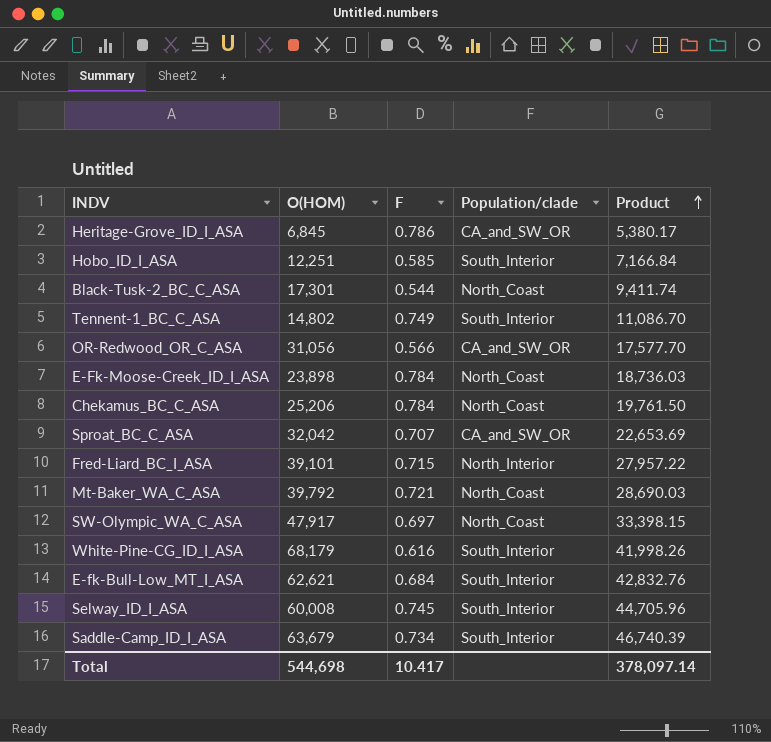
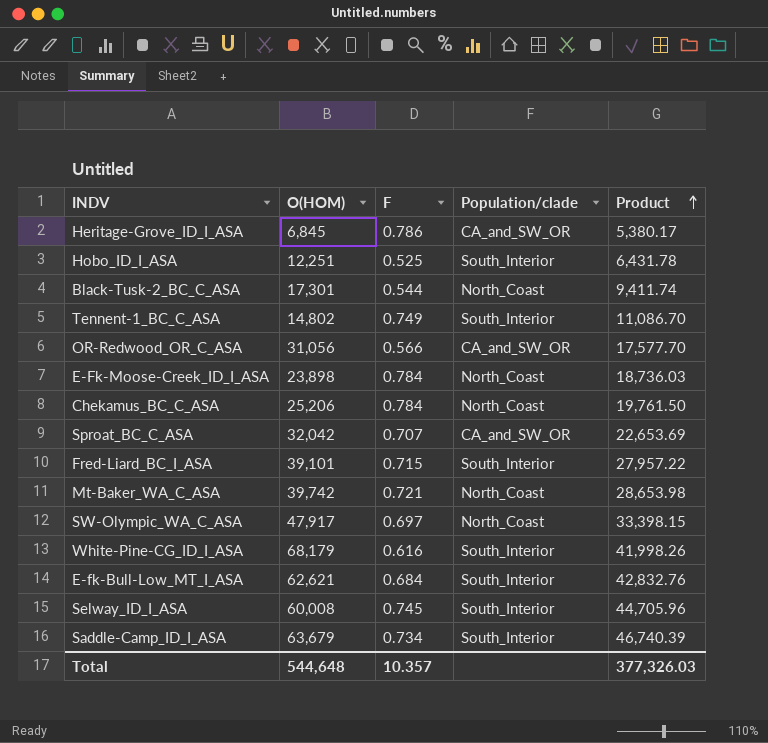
Hobo_ID_I_ASA | F: 0.585 -> 0.525
Hobo_ID_I_ASA | Product: 7,166.84 -> 6,431.78
Fred-Liard_BC_I_ASA | Population/clade: North_Interior -> South_Interior
Mt-Baker_WA_C_ASA | O(HOM): 39,792 -> 39,742
Mt-Baker_WA_C_ASA | Product: 28,690.03 -> 28,653.98
Total | O(HOM): 544,698 -> 544,648
Total | F: 10.417 -> 10.357
Total | Product: 378,097.14 -> 377,326.03

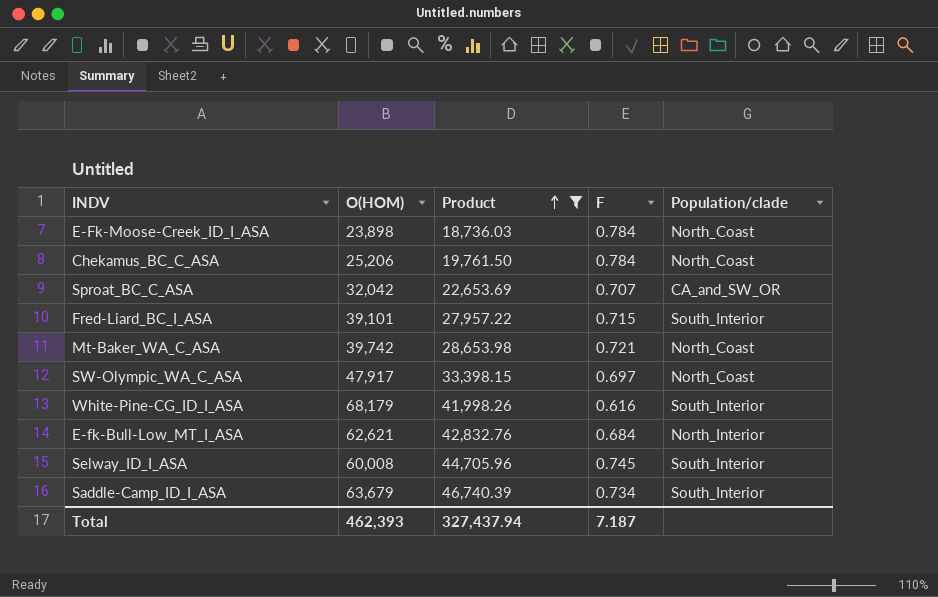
filter: none -> Product >= 18,736.03
column Product | position: 5 -> 3
E-fk-Bull-Low_MT_I_ASA | Population/clade: South_Interior -> North_Interior
Total | O(HOM): 544,648 -> 462,393
Total | Product: 377,326.03 -> 327,437.94
Total | F: 10.357 -> 7.187

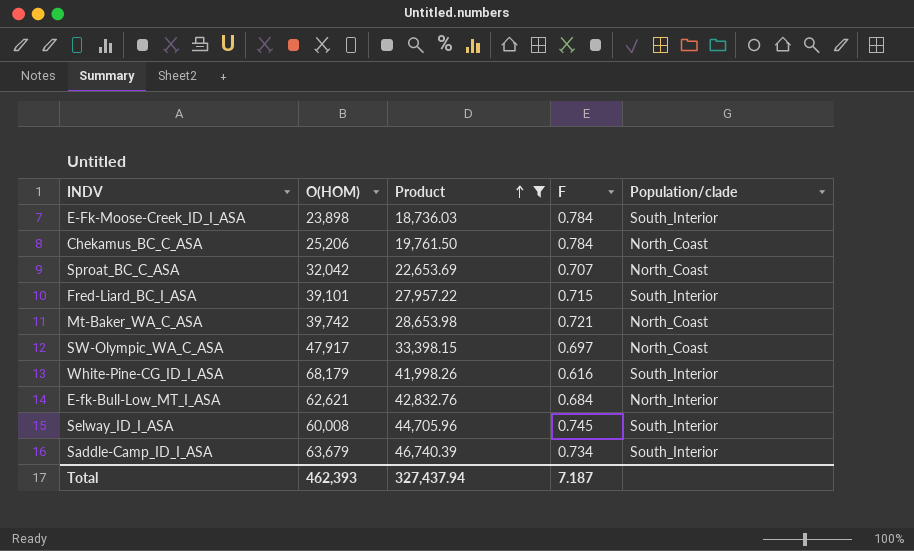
E-Fk-Moose-Creek_ID_I_ASA | Population/clade: North_Coast -> South_Interior
Sproat_BC_C_ASA | Population/clade: CA_and_SW_OR -> North_Coast

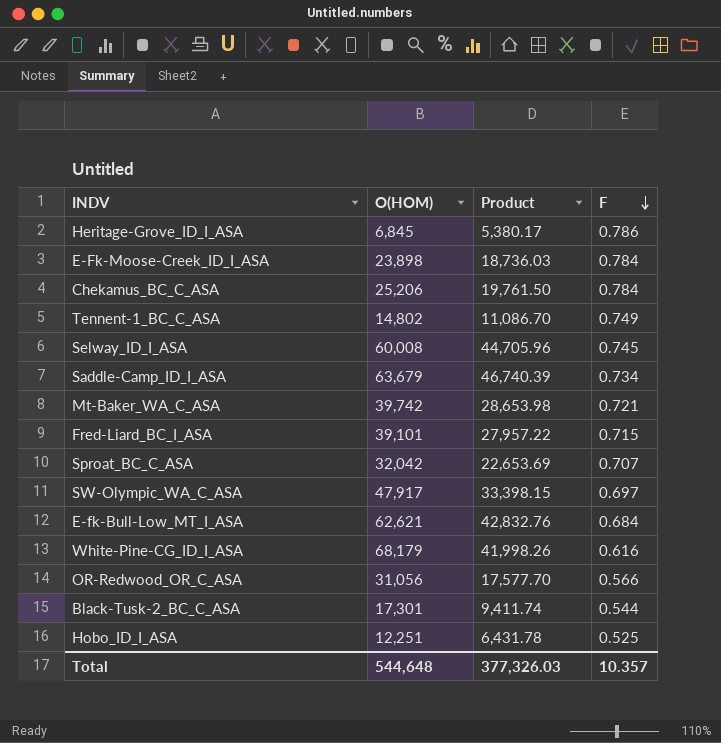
filter: Product >= 18,736.03 -> none
row order: Product ascending -> F descending
column Population/clade | position: 5 -> none
Total | O(HOM): 462,393 -> 544,648
Total | Product: 327,437.94 -> 377,326.03
Total | F: 7.187 -> 10.357

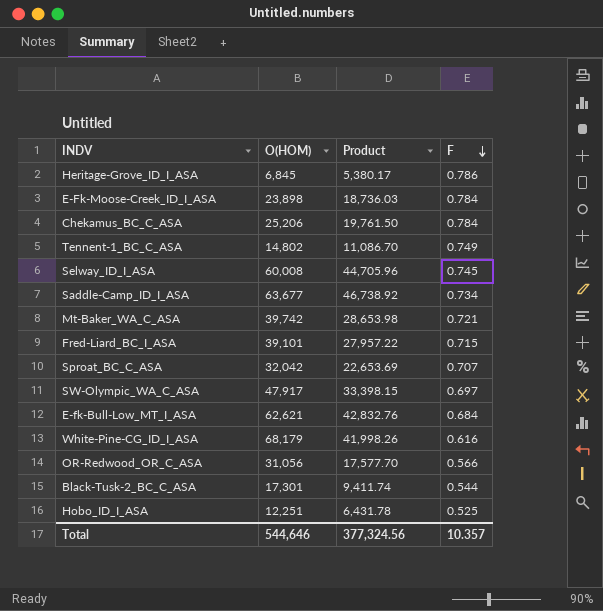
Saddle-Camp_ID_I_ASA | O(HOM): 63,679 -> 63,677
Saddle-Camp_ID_I_ASA | Product: 46,740.39 -> 46,738.92
Total | O(HOM): 544,648 -> 544,646
Total | Product: 377,326.03 -> 377,324.56

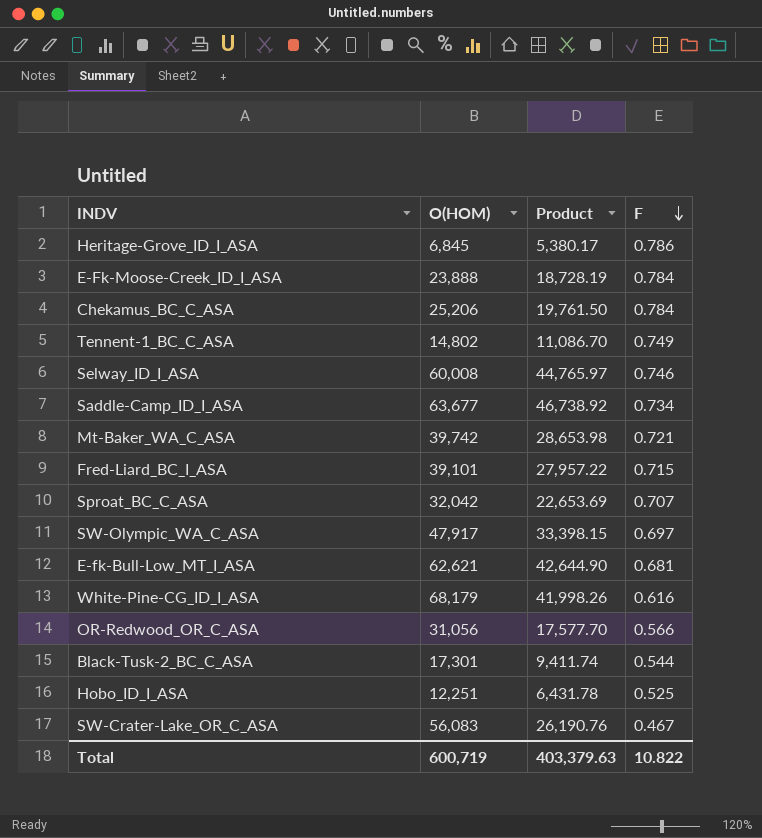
E-Fk-Moose-Creek_ID_I_ASA | O(HOM): 23,898 -> 23,888
E-Fk-Moose-Creek_ID_I_ASA | Product: 18,736.03 -> 18,728.19
Selway_ID_I_ASA | Product: 44,705.96 -> 44,765.97
Selway_ID_I_ASA | F: 0.745 -> 0.746
E-fk-Bull-Low_MT_I_ASA | Product: 42,832.76 -> 42,644.90
E-fk-Bull-Low_MT_I_ASA | F: 0.684 -> 0.681
row SW-Crater-Lake_OR_C_ASA: none -> 56,083 | 26,190.76 | 0.467
Total | O(HOM): 544,646 -> 600,719
Total | Product: 377,324.56 -> 403,379.63
Total | F: 10.357 -> 10.822

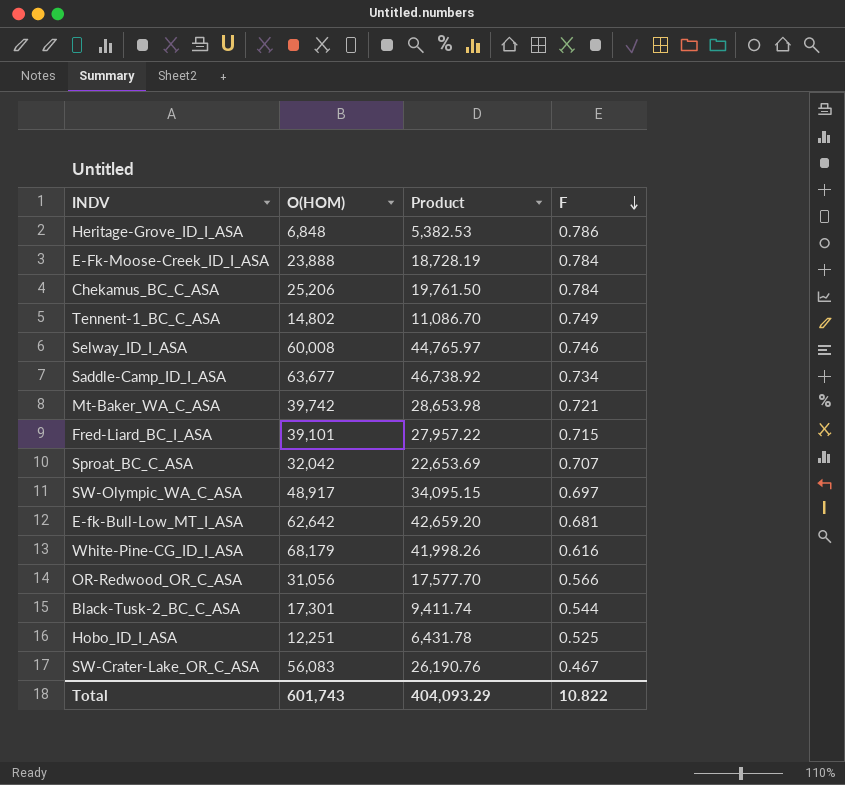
Heritage-Grove_ID_I_ASA | O(HOM): 6,845 -> 6,848
Heritage-Grove_ID_I_ASA | Product: 5,380.17 -> 5,382.53
SW-Olympic_WA_C_ASA | O(HOM): 47,917 -> 48,917
SW-Olympic_WA_C_ASA | Product: 33,398.15 -> 34,095.15
E-fk-Bull-Low_MT_I_ASA | O(HOM): 62,621 -> 62,642
E-fk-Bull-Low_MT_I_ASA | Product: 42,644.90 -> 42,659.20
Total | O(HOM): 600,719 -> 601,743
Total | Product: 403,379.63 -> 404,093.29

